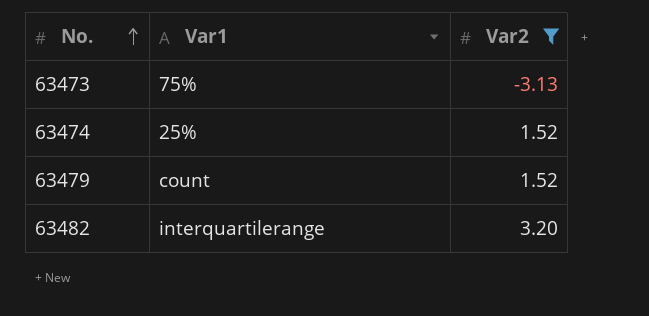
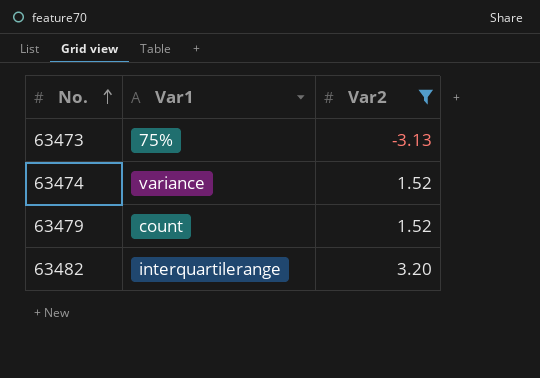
63474 | Var1: 25% -> variance

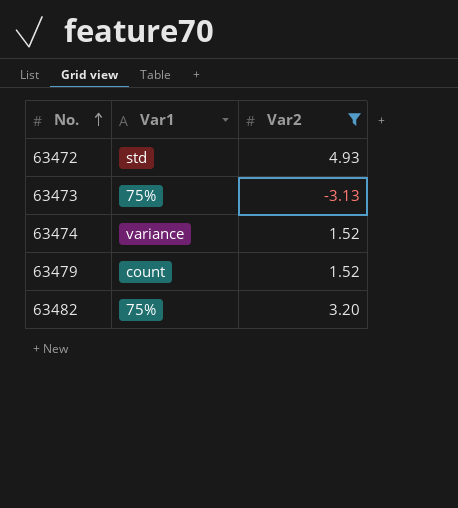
row 63472: none -> std | 4.93
63482 | Var1: interquartilerange -> 75%

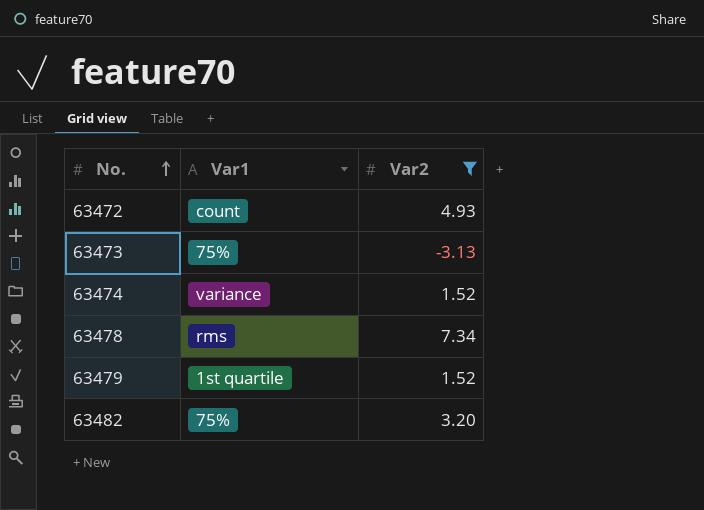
63472 | Var1: std -> count
row 63478: none -> rms | 7.34
63479 | Var1: count -> 1st quartile

